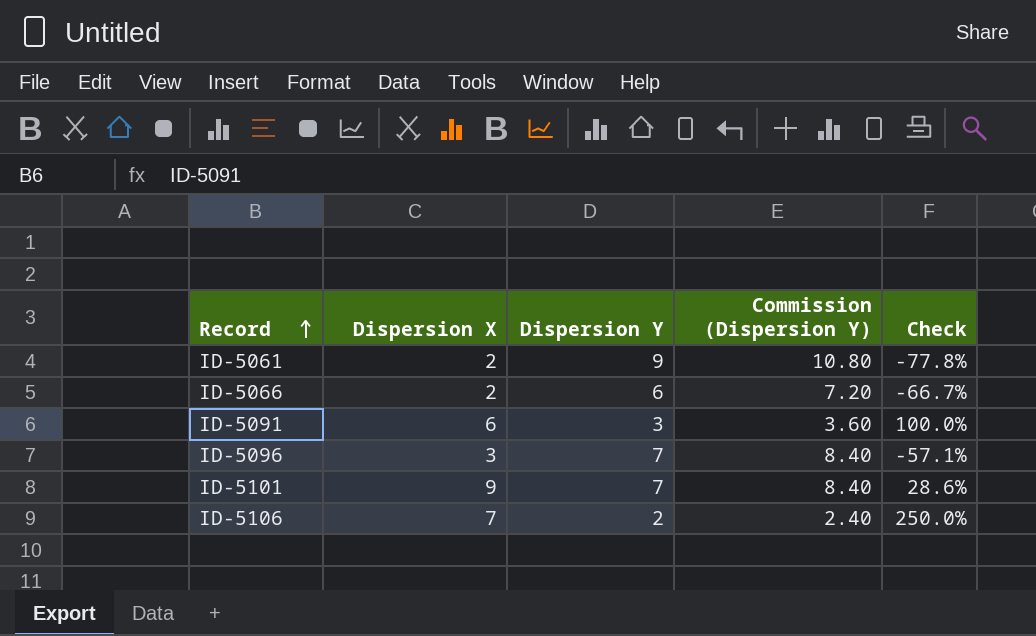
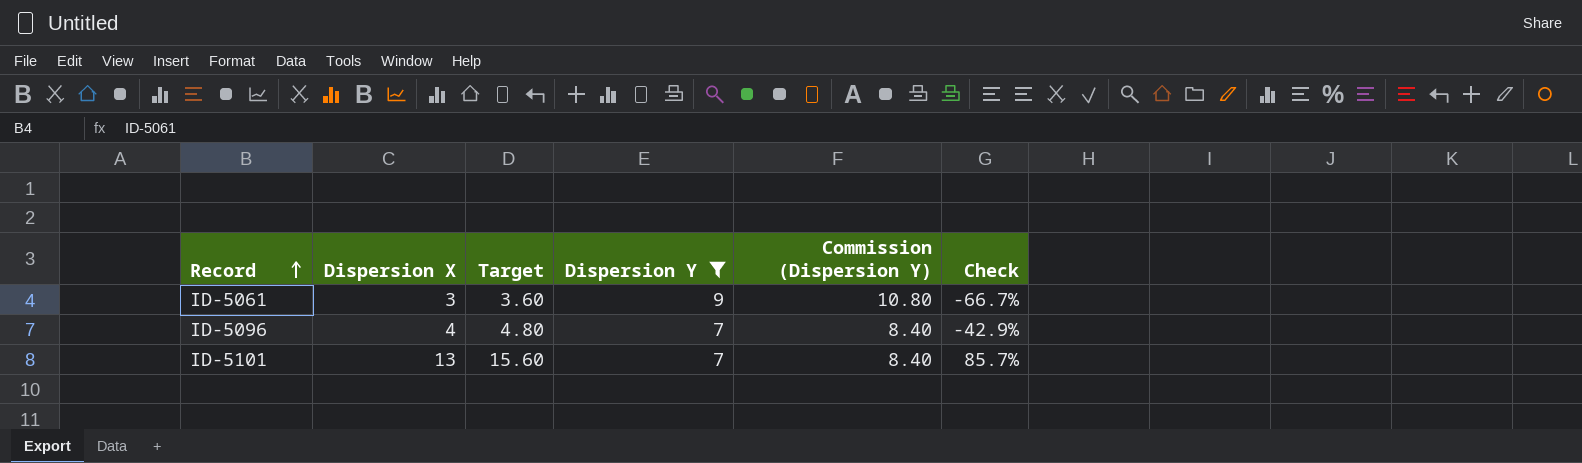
filter: none -> Dispersion Y >= 7
column Target | formula: none -> [Dispersion X] * 1.2
ID-5061 | Dispersion X: 2 -> 3
ID-5061 | Check: -77.8% -> -66.7%
ID-5096 | Dispersion X: 3 -> 4
ID-5096 | Check: -57.1% -> -42.9%
ID-5101 | Dispersion X: 9 -> 13
ID-5101 | Check: 28.6% -> 85.7%

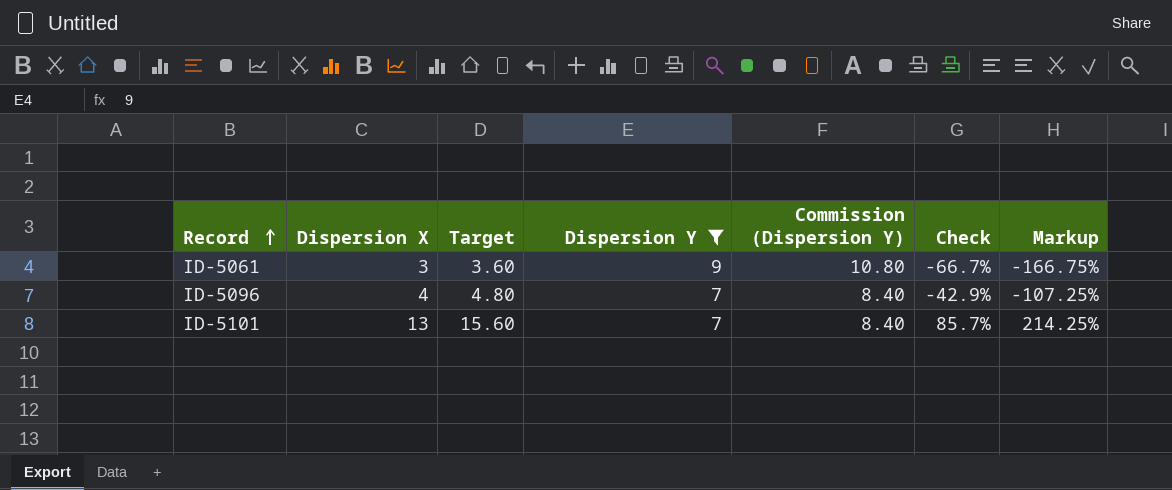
column Markup | formula: none -> [Check] * 2.5

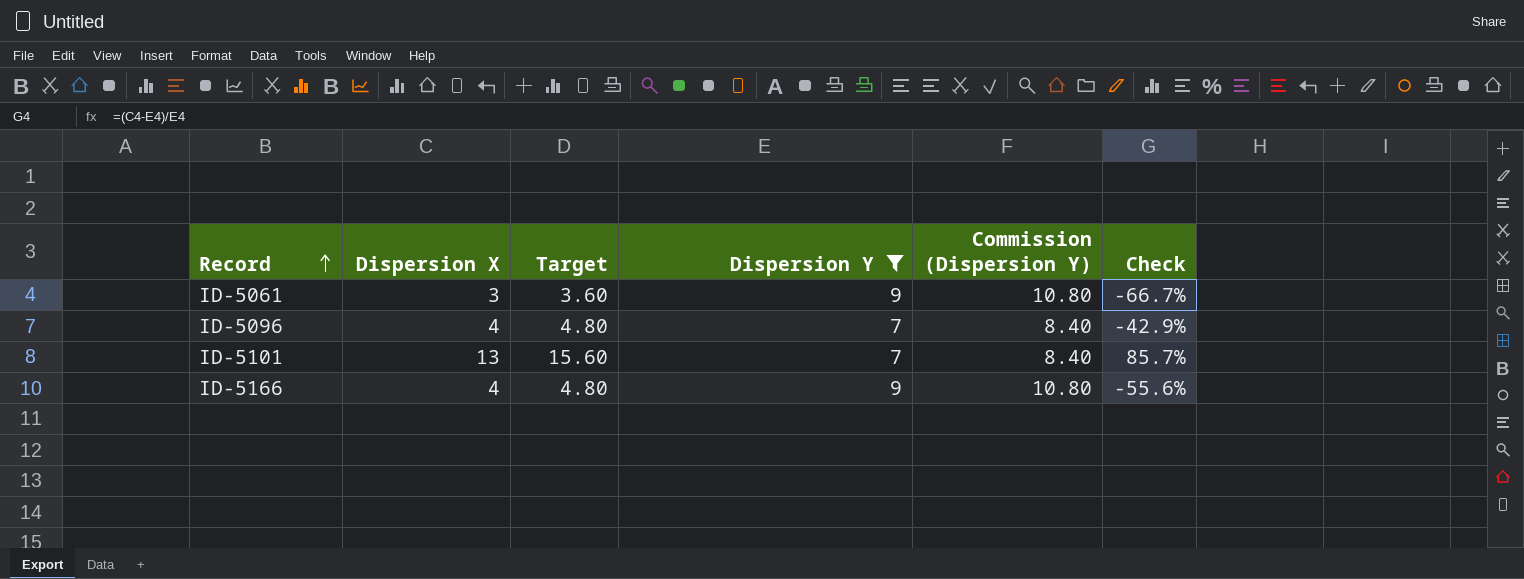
column Markup | formula: [Check] * 2.5 -> none
row ID-5166: none -> 4 | 4.80 | 9 | 10.80 | -55.6%

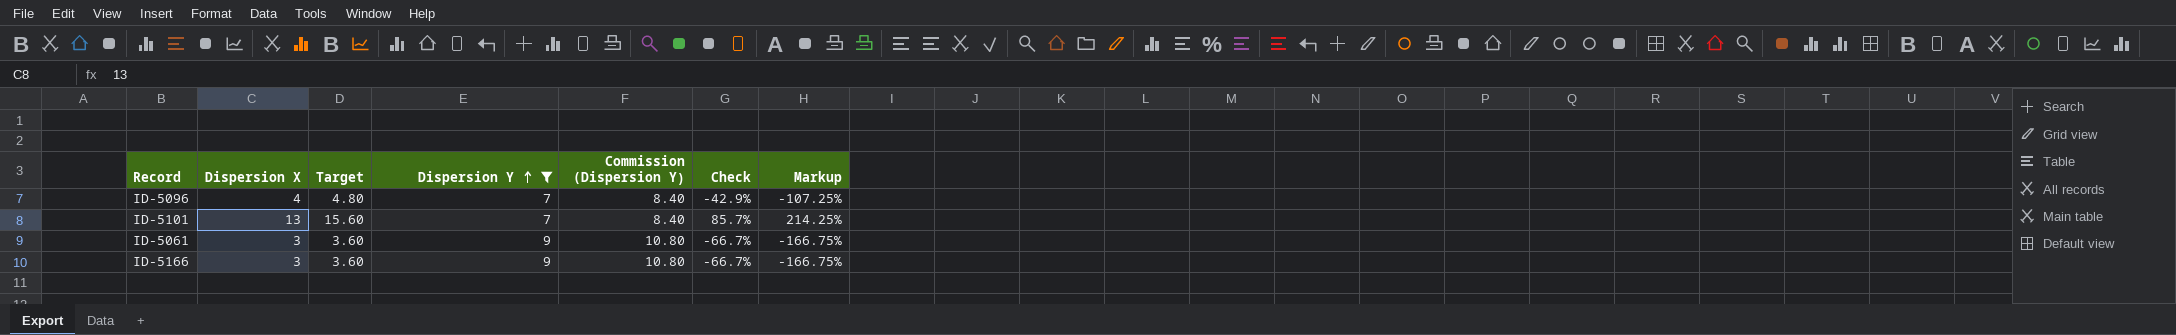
row order: Record ascending -> Dispersion Y ascending
column Markup | formula: none -> [Check] * 2.5
ID-5166 | Dispersion X: 4 -> 3
ID-5166 | Target: 4.80 -> 3.60
ID-5166 | Check: -55.6% -> -66.7%

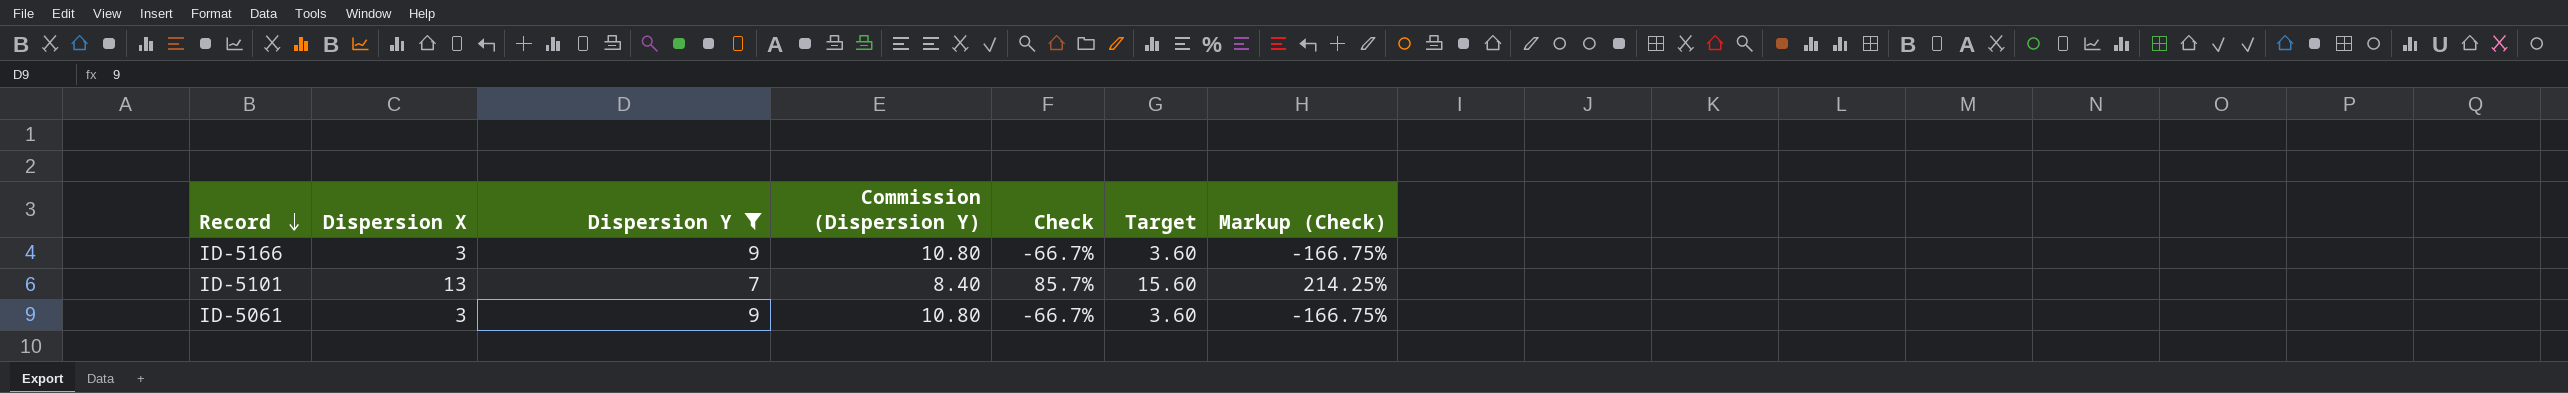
row order: Dispersion Y ascending -> Record descending
column Target | position: 3 -> 6
column name: Markup -> Markup (Check)
row ID-5096: 4 | 4.80 | 7 | 8.40 | -42.9% | -107.25% -> none

